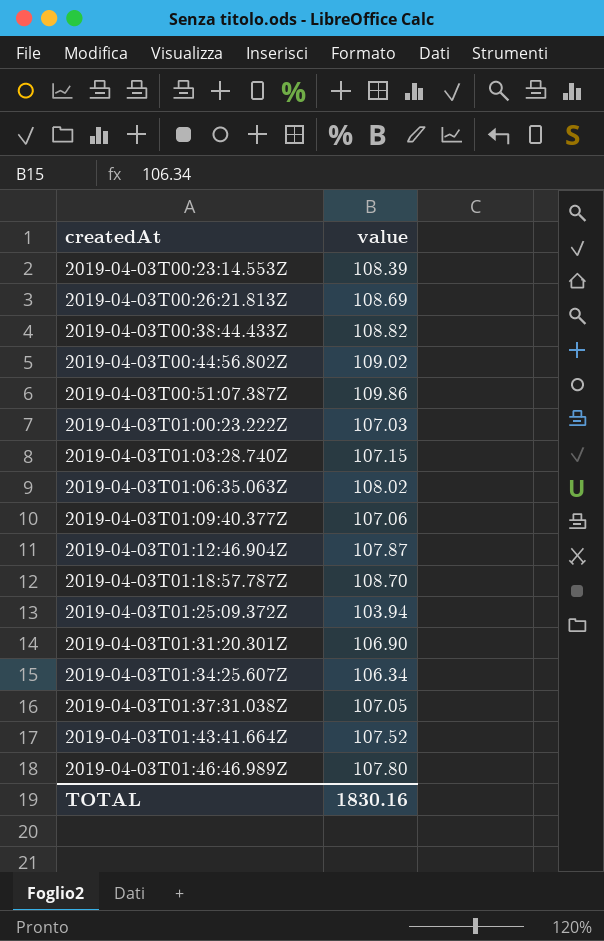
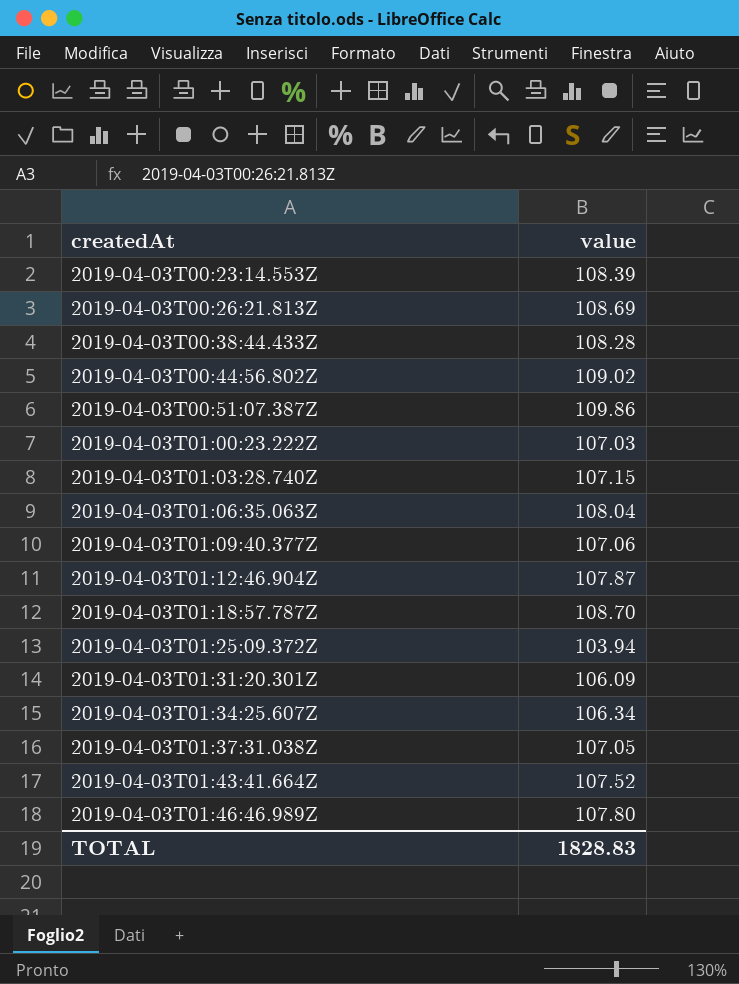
2019-04-03T00:38:44.433Z | value: 108.82 -> 108.28
2019-04-03T01:06:35.063Z | value: 108.02 -> 108.04
2019-04-03T01:31:20.301Z | value: 106.90 -> 106.09
TOTAL | value: 1830.16 -> 1828.83

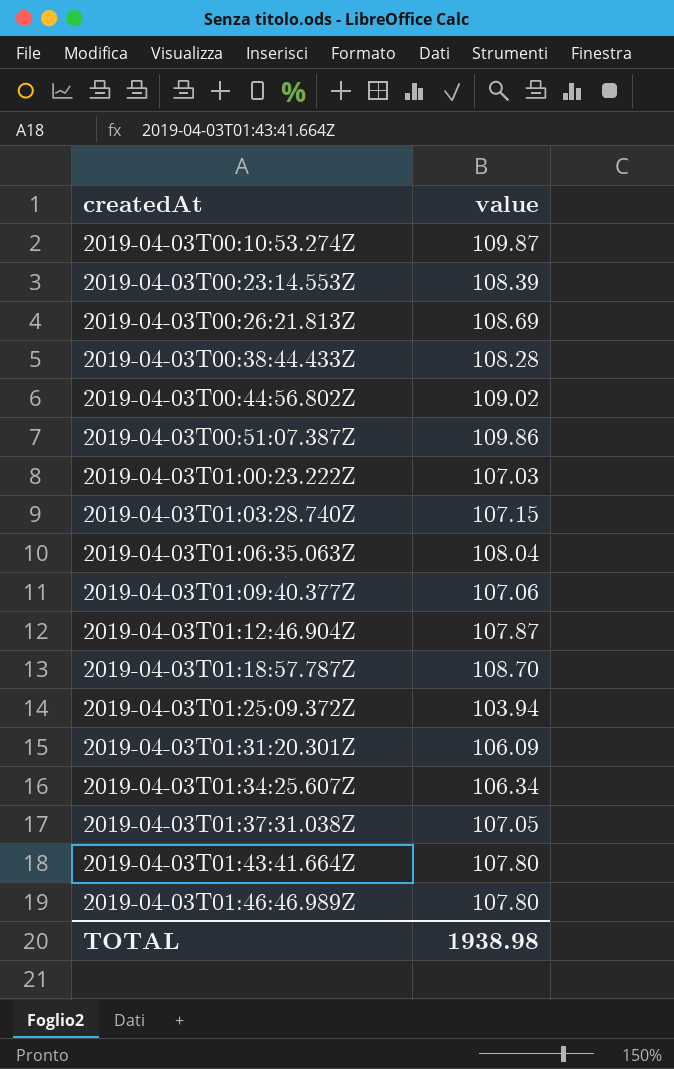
row 2019-04-03T00:10:53.274Z: none -> 109.87
2019-04-03T01:43:41.664Z | value: 107.52 -> 107.80
TOTAL | value: 1828.83 -> 1938.98

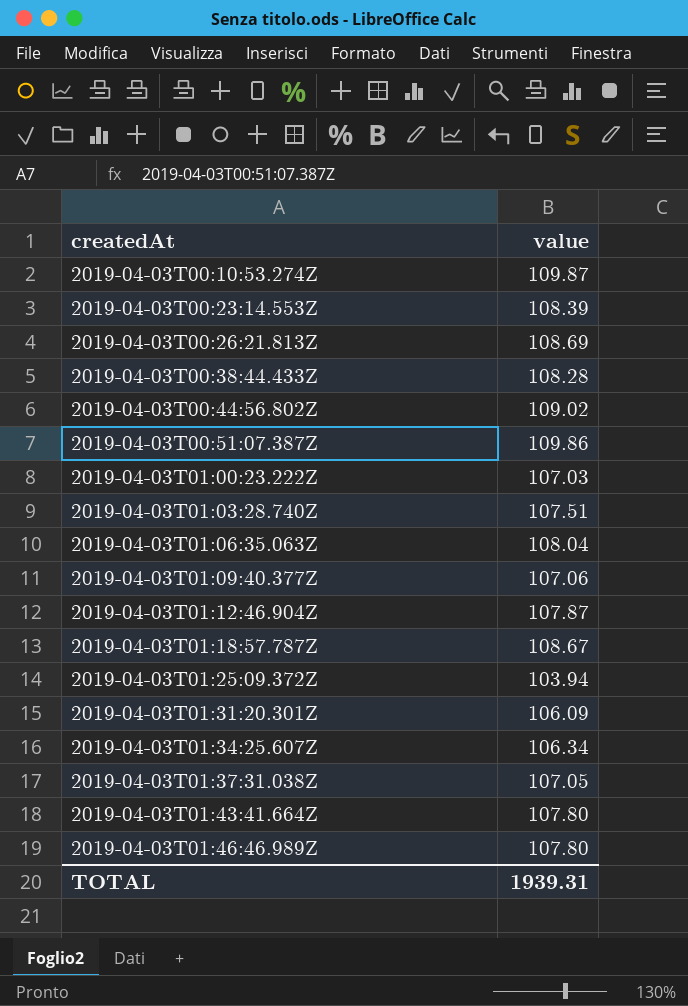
2019-04-03T01:03:28.740Z | value: 107.15 -> 107.51
2019-04-03T01:18:57.787Z | value: 108.70 -> 108.67
TOTAL | value: 1938.98 -> 1939.31

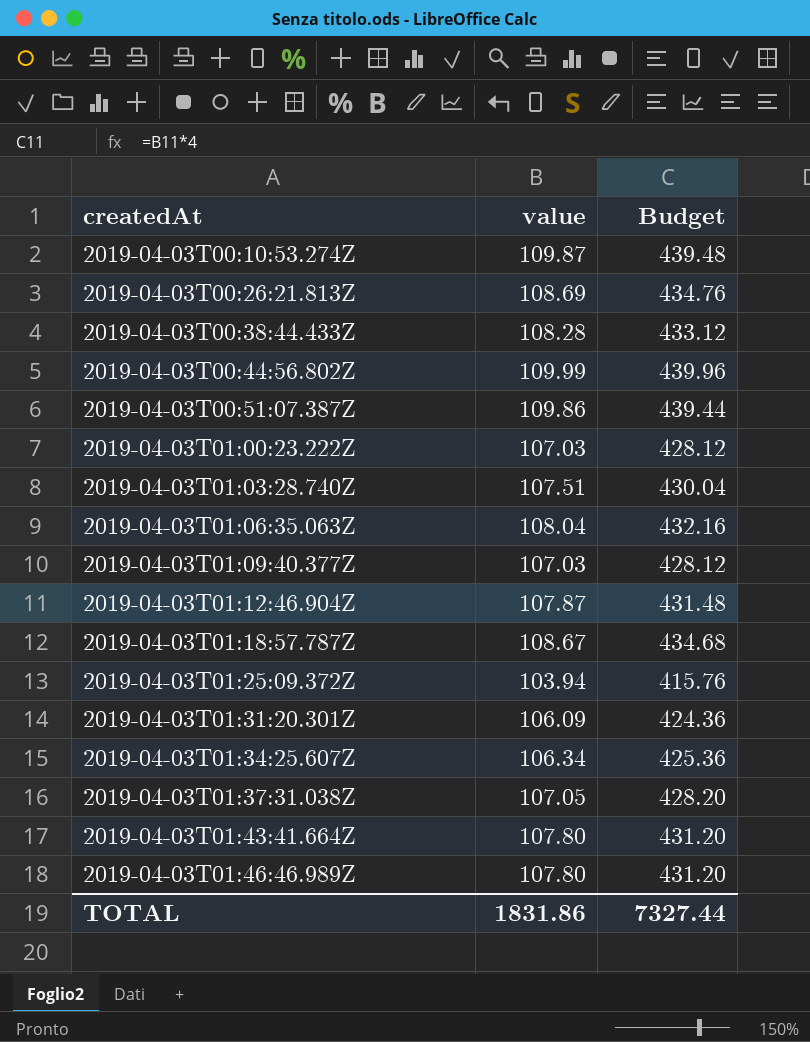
column Budget | formula: none -> [value] * 4
row 2019-04-03T00:23:14.553Z: 108.39 -> none
2019-04-03T00:44:56.802Z | value: 109.02 -> 109.99
2019-04-03T01:09:40.377Z | value: 107.06 -> 107.03
TOTAL | value: 1939.31 -> 1831.86

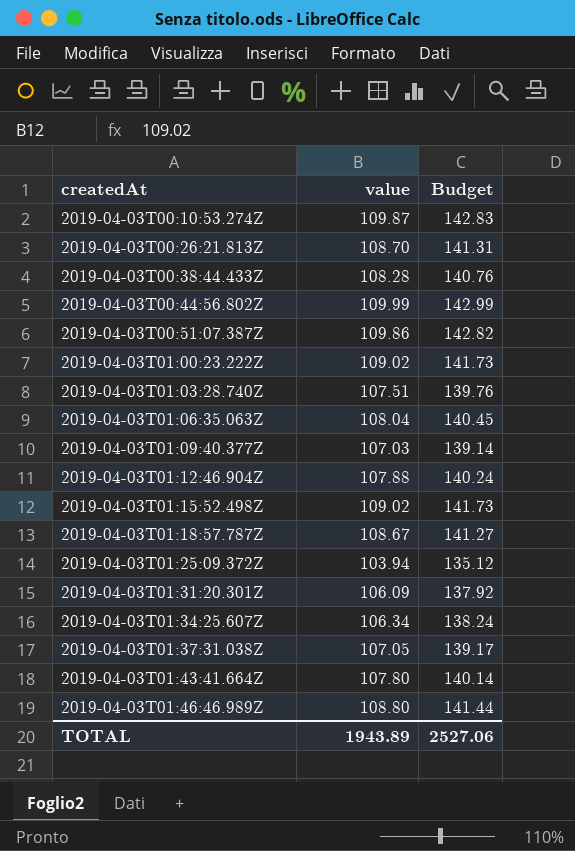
column Budget | formula: [value] * 4 -> [value] * 1.3
2019-04-03T00:26:21.813Z | value: 108.69 -> 108.70
2019-04-03T01:00:23.222Z | value: 107.03 -> 109.02
2019-04-03T01:12:46.904Z | value: 107.87 -> 107.88
row 2019-04-03T01:15:52.498Z: none -> 109.02 | 141.73
2019-04-03T01:46:46.989Z | value: 107.80 -> 108.80
TOTAL | value: 1831.86 -> 1943.89
TOTAL | Budget: 7327.44 -> 2527.06

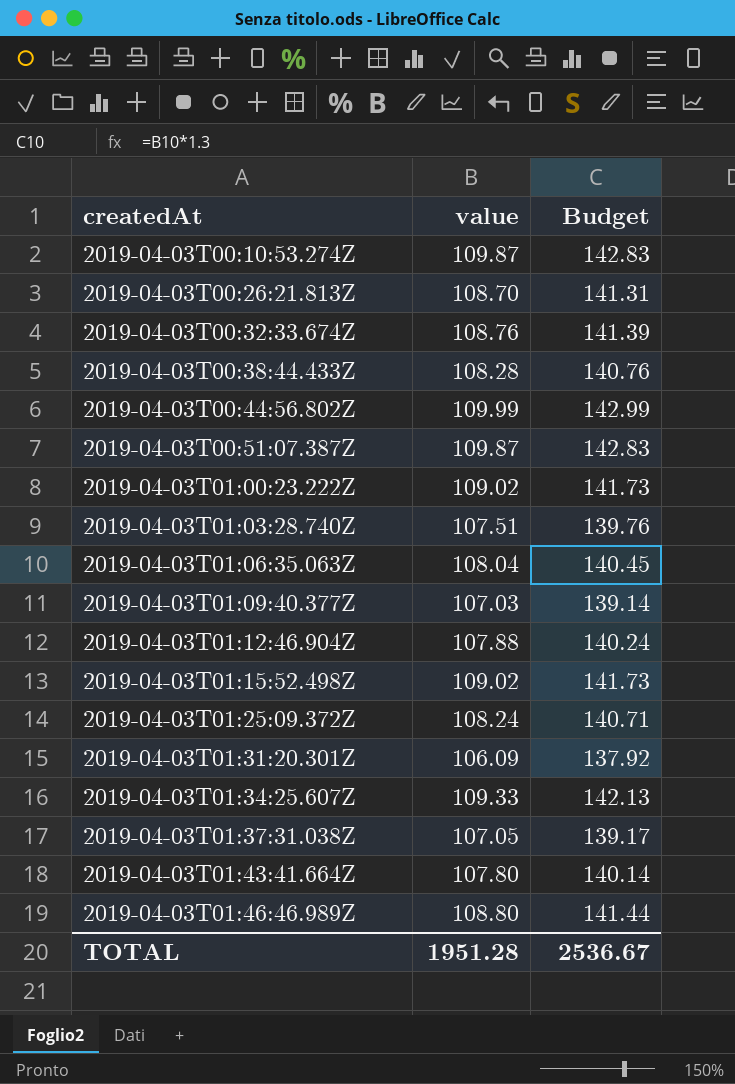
row 2019-04-03T01:18:57.787Z: 108.67 | 141.27 -> none
row 2019-04-03T00:32:33.674Z: none -> 108.76 | 141.39
2019-04-03T00:51:07.387Z | value: 109.86 -> 109.87
2019-04-03T00:51:07.387Z | Budget: 142.82 -> 142.83
2019-04-03T01:25:09.372Z | value: 103.94 -> 108.24
2019-04-03T01:25:09.372Z | Budget: 135.12 -> 140.71
2019-04-03T01:34:25.607Z | value: 106.34 -> 109.33
2019-04-03T01:34:25.607Z | Budget: 138.24 -> 142.13
TOTAL | value: 1943.89 -> 1951.28
TOTAL | Budget: 2527.06 -> 2536.67

